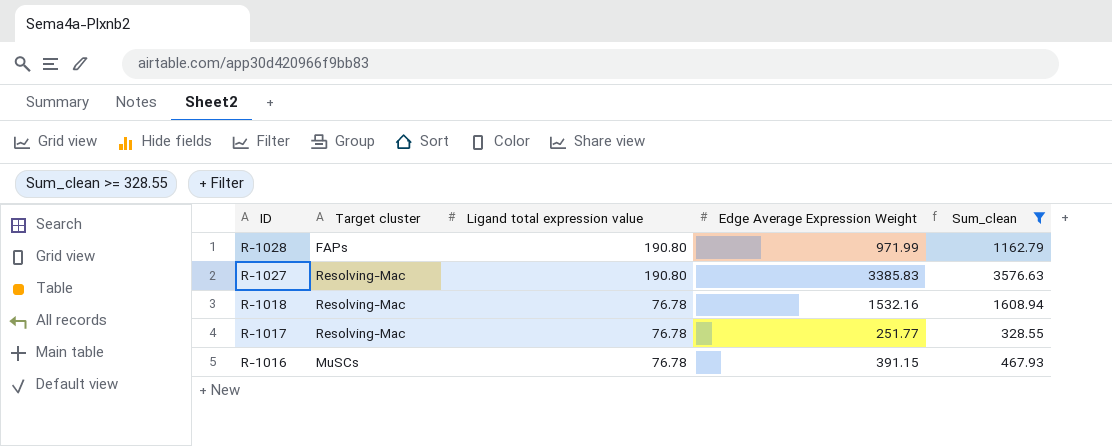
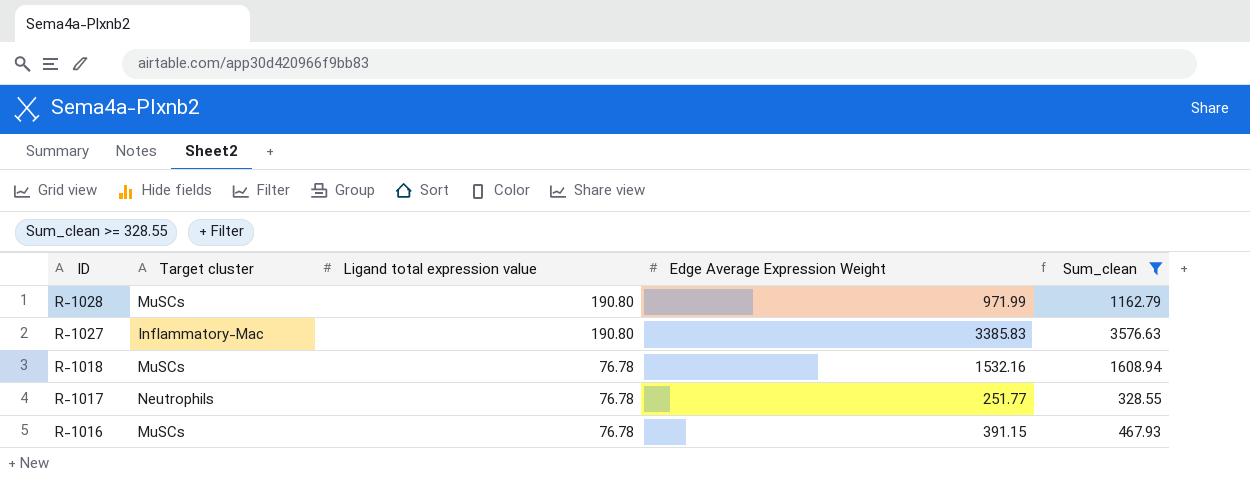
R-1028 | Target cluster: FAPs -> MuSCs
R-1027 | Target cluster: Resolving-Mac -> Inflammatory-Mac
R-1018 | Target cluster: Resolving-Mac -> MuSCs
R-1017 | Target cluster: Resolving-Mac -> Neutrophils

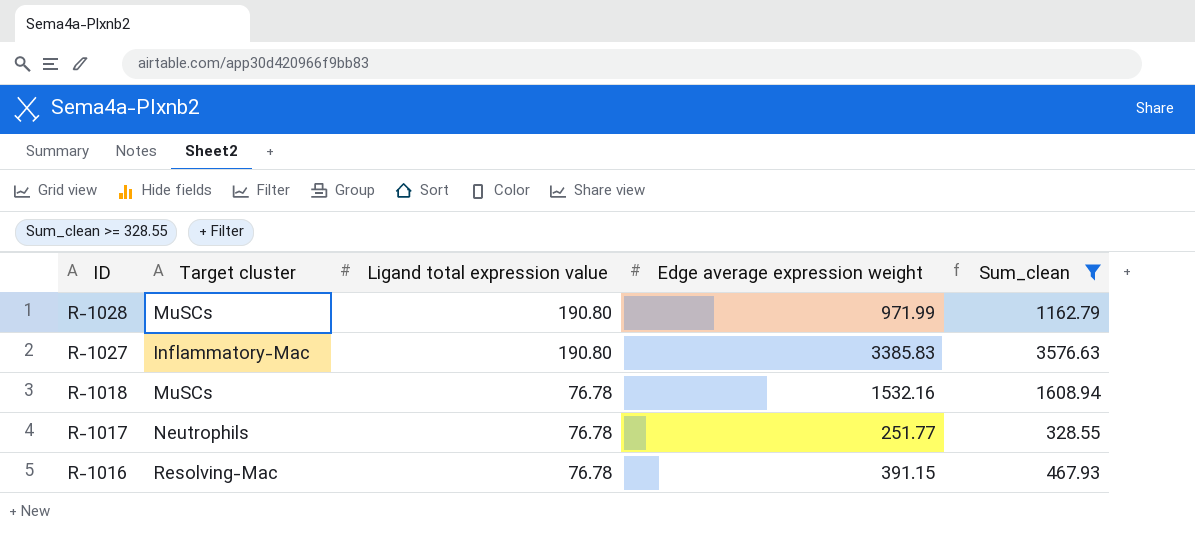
column name: Edge Average Expression Weight -> Edge average expression weight
R-1016 | Target cluster: MuSCs -> Resolving-Mac

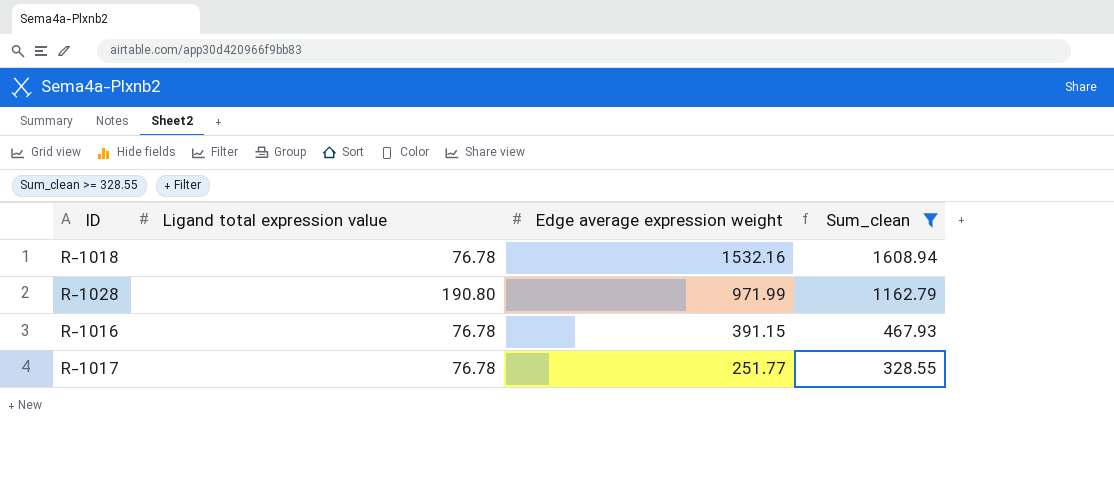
row order: ID descending -> Edge average expression weight descending
column Target cluster | position: 2 -> none
row R-1027: Inflammatory-Mac | 190.80 | 3385.83 | 3576.63 -> none

